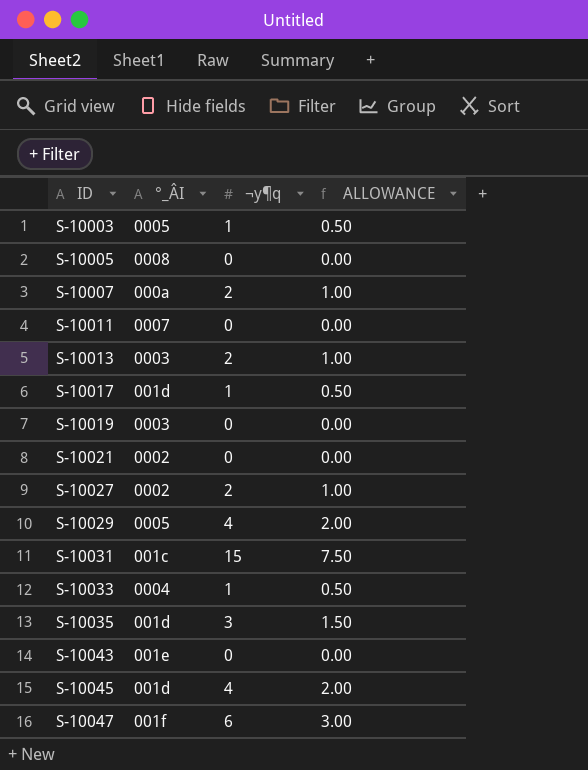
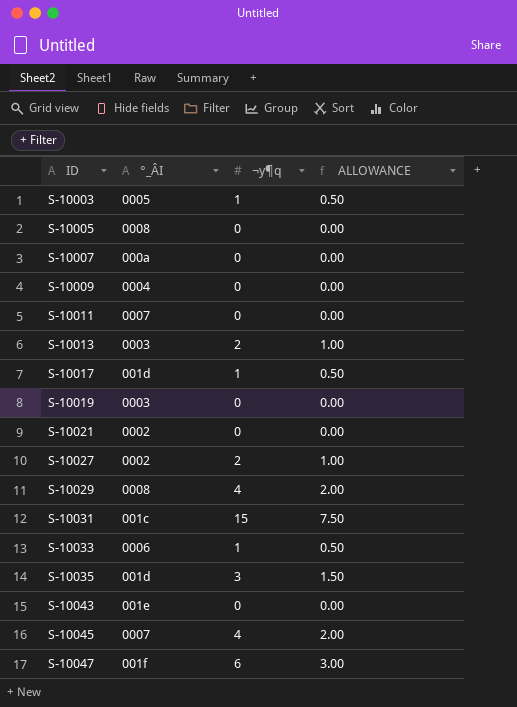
S-10007 | ¬y¶q: 2 -> 0
S-10007 | ALLOWANCE: 1.00 -> 0.00
row S-10009: none -> 0004 | 0 | 0.00
S-10029 | °_ÂI: 0005 -> 0008
S-10033 | °_ÂI: 0004 -> 0006
S-10045 | °_ÂI: 001d -> 0007

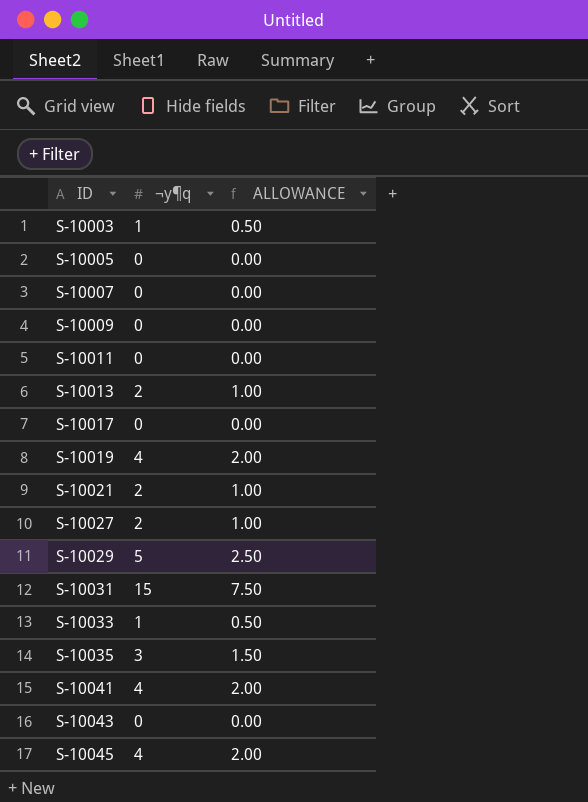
column °_ÂI | position: 2 -> none
row S-10047: 001f | 6 | 3.00 -> none
S-10017 | ¬y¶q: 1 -> 0
S-10017 | ALLOWANCE: 0.50 -> 0.00
S-10019 | ¬y¶q: 0 -> 4
S-10019 | ALLOWANCE: 0.00 -> 2.00
S-10021 | ¬y¶q: 0 -> 2
S-10021 | ALLOWANCE: 0.00 -> 1.00
S-10029 | ¬y¶q: 4 -> 5
S-10029 | ALLOWANCE: 2.00 -> 2.50
row S-10041: none -> 4 | 2.00

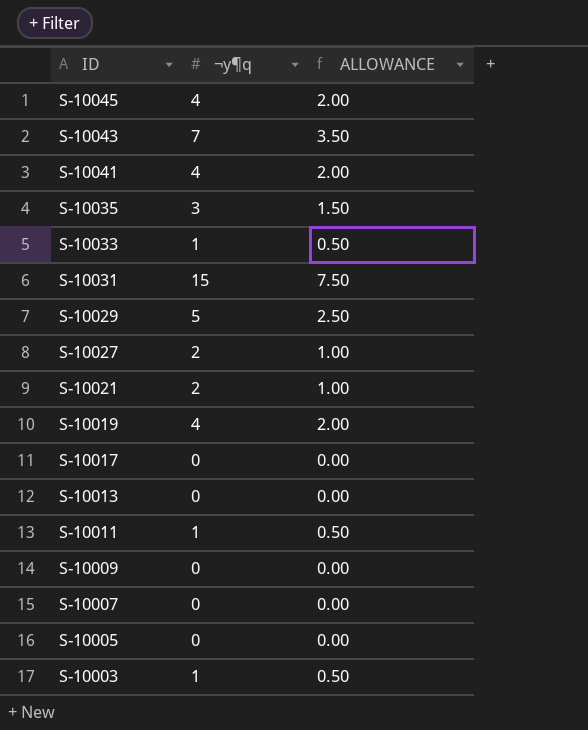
row order: ID ascending -> ID descending
S-10043 | ¬y¶q: 0 -> 7
S-10043 | ALLOWANCE: 0.00 -> 3.50
S-10013 | ¬y¶q: 2 -> 0
S-10013 | ALLOWANCE: 1.00 -> 0.00
S-10011 | ¬y¶q: 0 -> 1
S-10011 | ALLOWANCE: 0.00 -> 0.50

